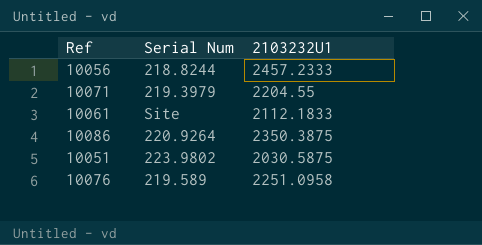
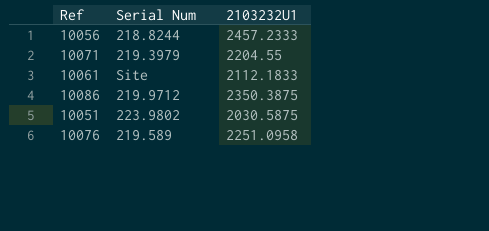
10086 | Serial Num: 220.9264 -> 219.9712

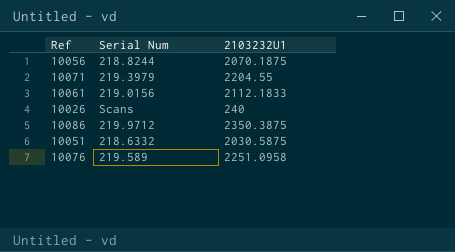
10056 | 2103232U1: 2457.2333 -> 2070.1875
10061 | Serial Num: Site -> 219.0156
row 10026: none -> Scans | 240
10051 | Serial Num: 223.9802 -> 218.6332

